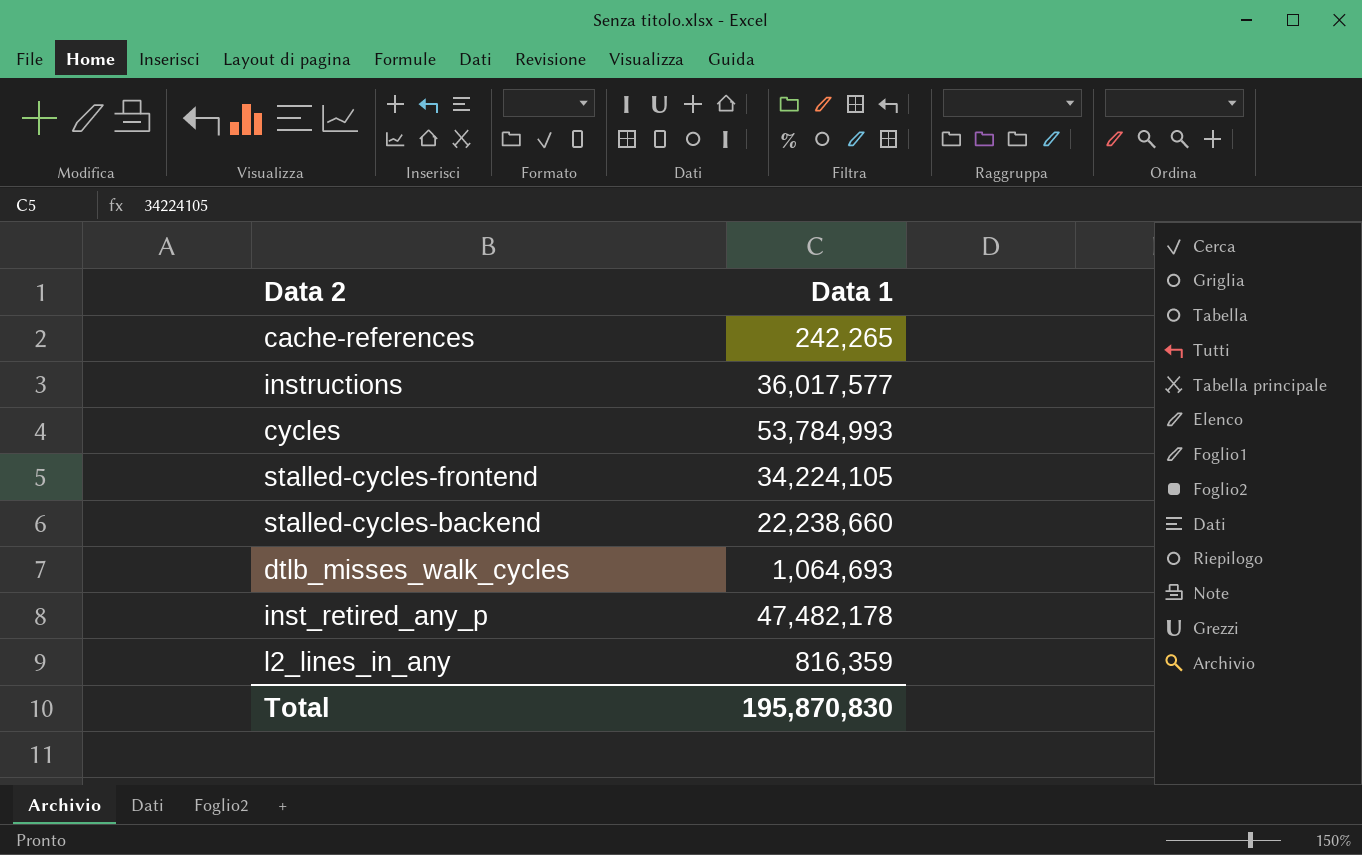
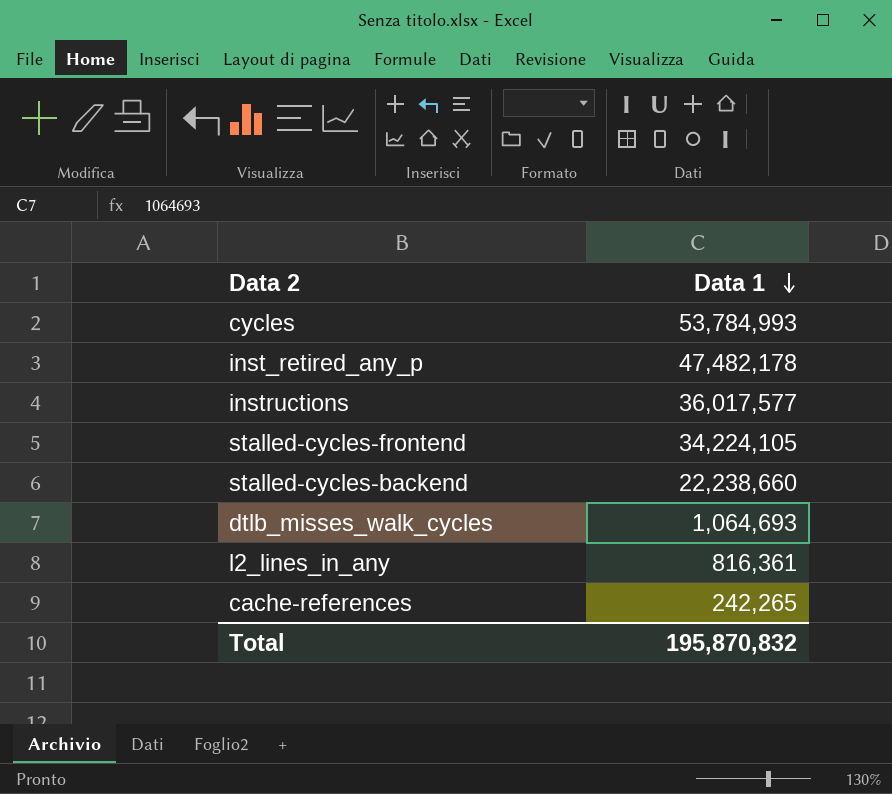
row order: none -> Data 1 descending
l2_lines_in_any | Data 1: 816,359 -> 816,361
Total | Data 1: 195,870,830 -> 195,870,832

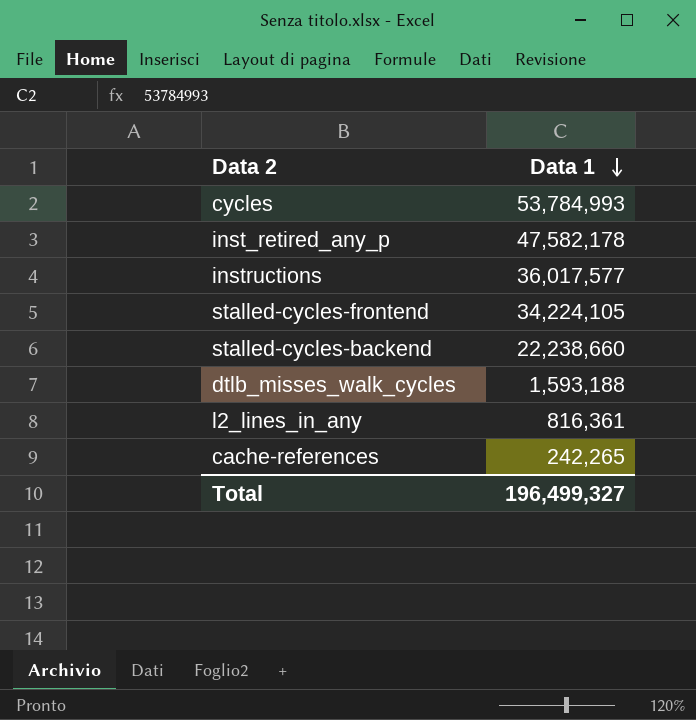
inst_retired_any_p | Data 1: 47,482,178 -> 47,582,178
dtlb_misses_walk_cycles | Data 1: 1,064,693 -> 1,593,188
Total | Data 1: 195,870,832 -> 196,499,327

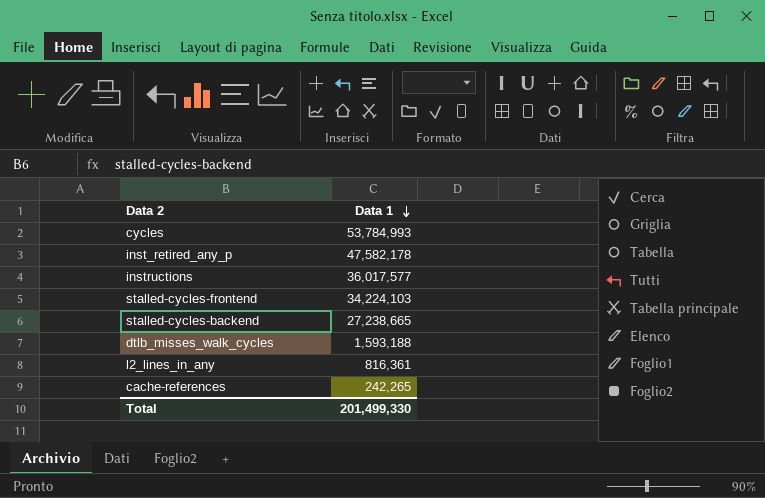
stalled-cycles-frontend | Data 1: 34,224,105 -> 34,224,103
stalled-cycles-backend | Data 1: 22,238,660 -> 27,238,665
Total | Data 1: 196,499,327 -> 201,499,330

